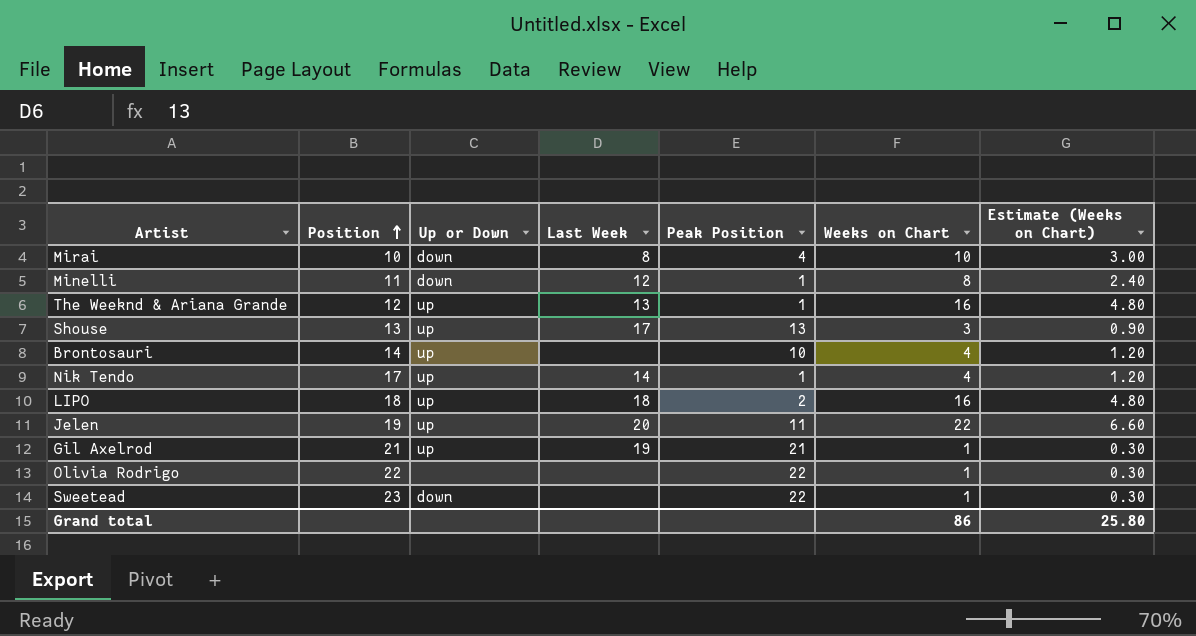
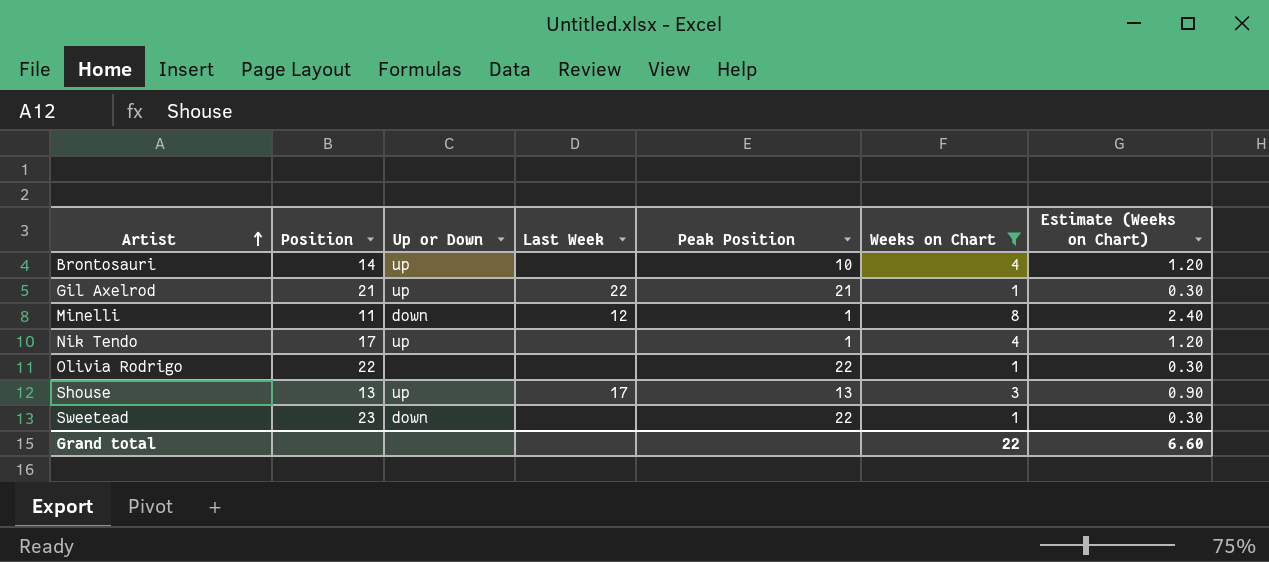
filter: none -> Weeks on Chart <= 8
row order: Position ascending -> Artist ascending
Gil Axelrod | Last Week: 19 -> 22
Nik Tendo | Last Week: 14 -> none
Grand total | Weeks on Chart: 86 -> 22
Grand total | Estimate (Weeks on Chart): 25.80 -> 6.60

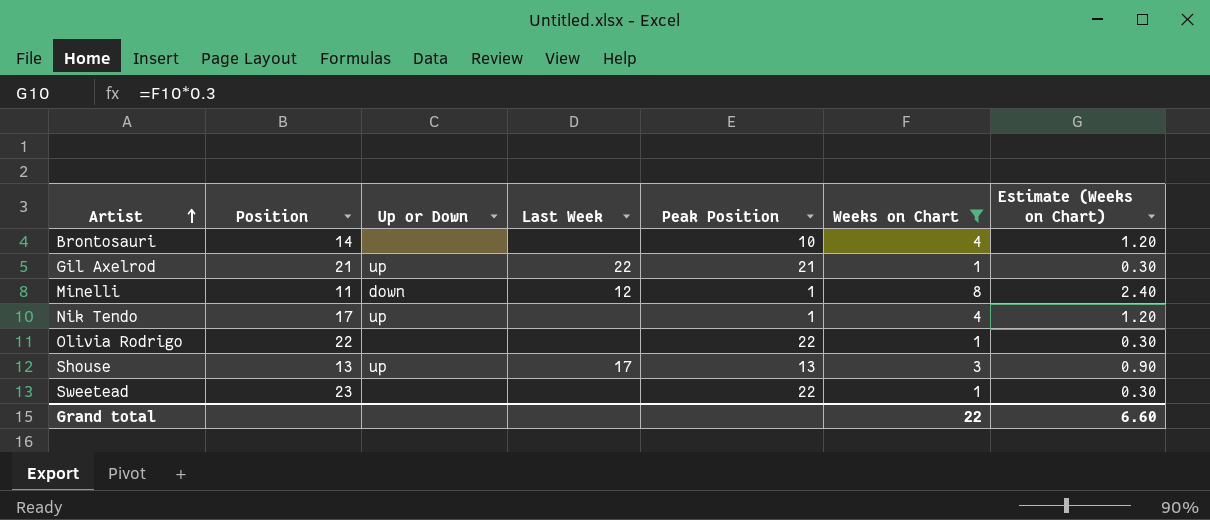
Brontosauri | Up or Down: up -> none
Sweetead | Up or Down: down -> none

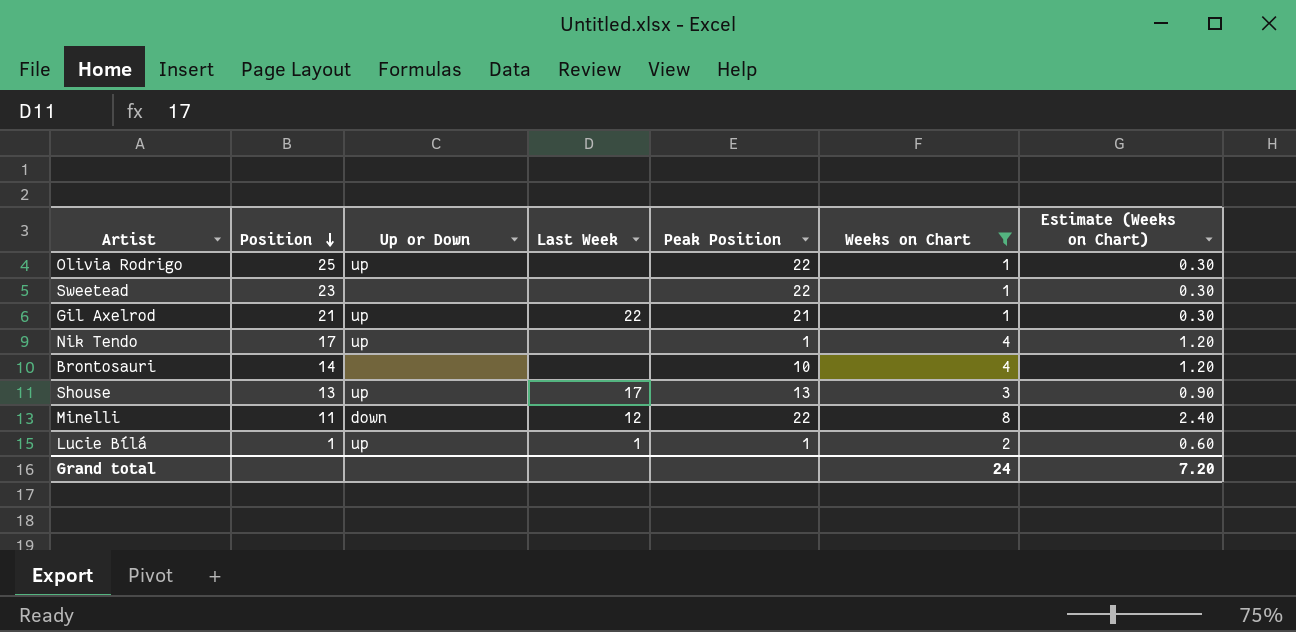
row order: Artist ascending -> Position descending
Olivia Rodrigo | Position: 22 -> 25
Olivia Rodrigo | Up or Down: none -> up
Minelli | Peak Position: 1 -> 22
row Lucie Bílá: none -> 1 | up | 1 | 1 | 2 | 0.60
Grand total | Weeks on Chart: 22 -> 24
Grand total | Estimate (Weeks on Chart): 6.60 -> 7.20

